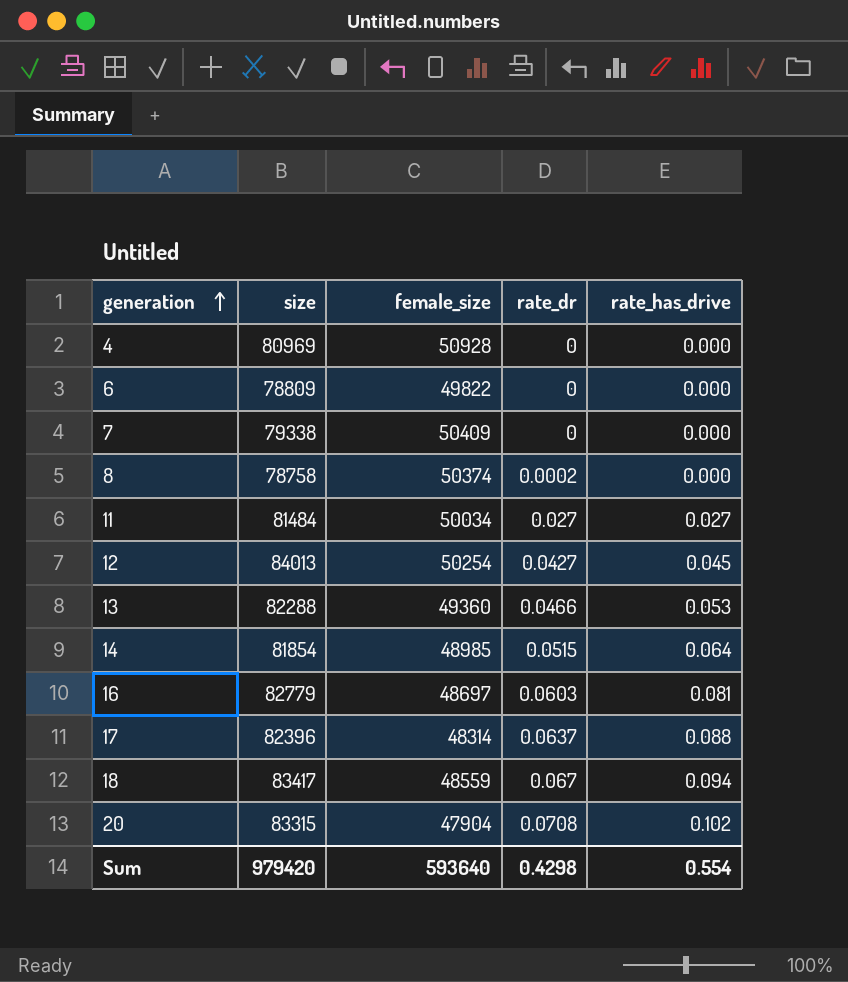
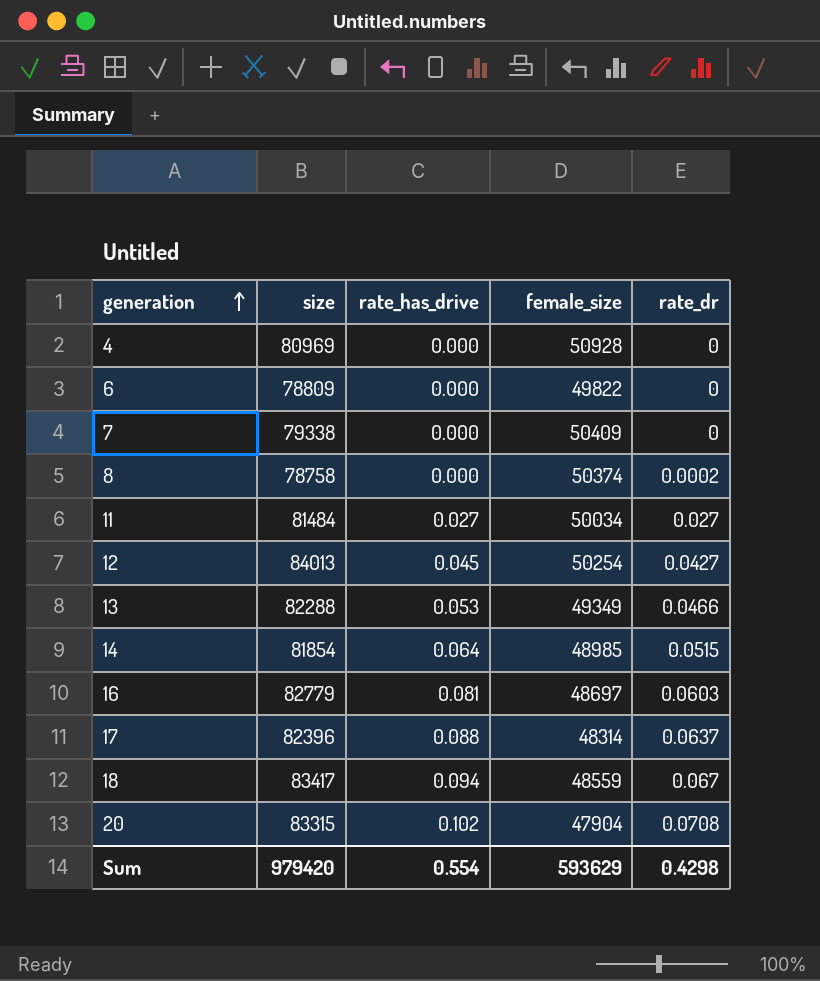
column rate_has_drive | position: 5 -> 3
13 | female_size: 49360 -> 49349
Sum | female_size: 593640 -> 593629

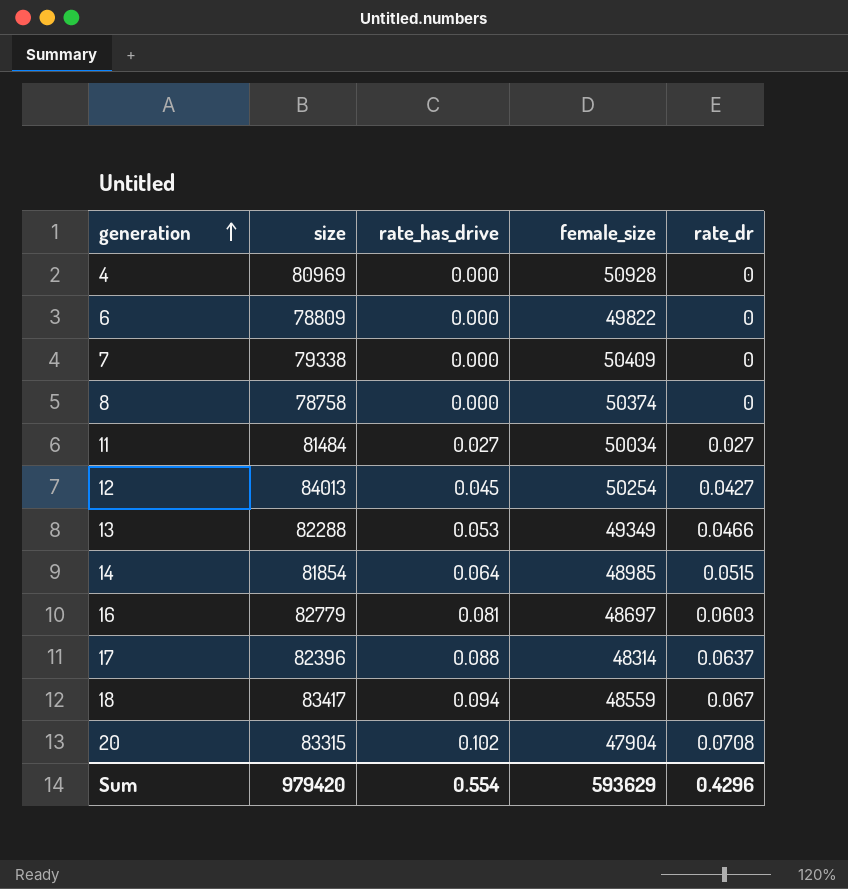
8 | rate_dr: 0.0002 -> 0
Sum | rate_dr: 0.4298 -> 0.4296

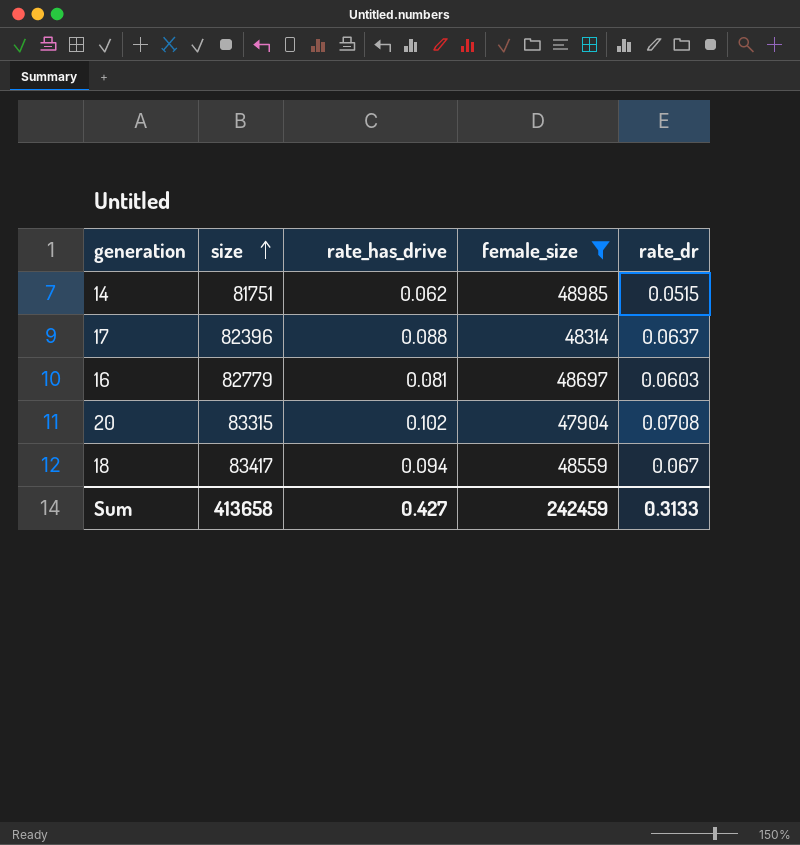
filter: none -> female_size <= 48985
row order: generation ascending -> size ascending
14 | size: 81854 -> 81751
14 | rate_has_drive: 0.064 -> 0.062
Sum | size: 979420 -> 413658
Sum | rate_has_drive: 0.554 -> 0.427
Sum | female_size: 593629 -> 242459
Sum | rate_dr: 0.4296 -> 0.3133

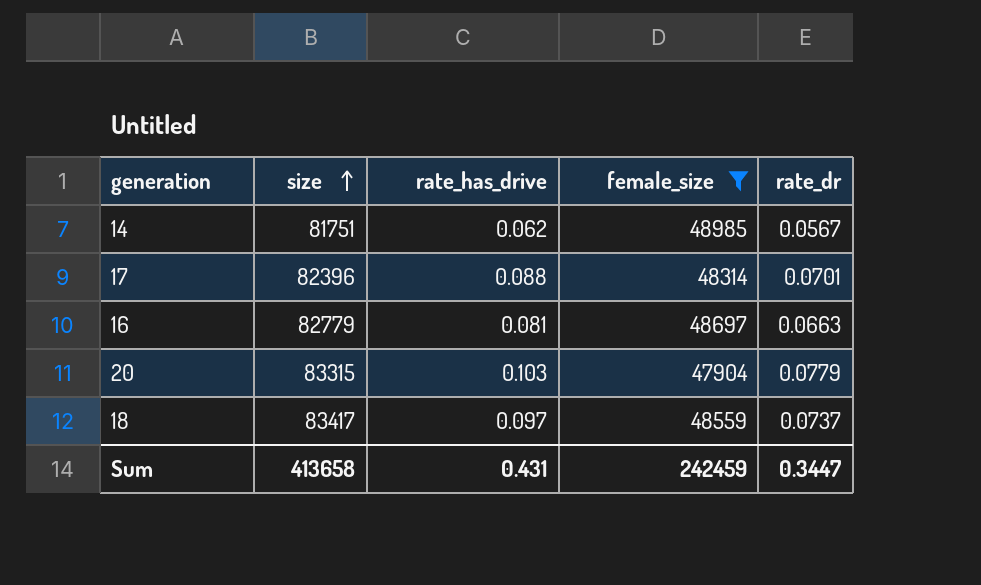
14 | rate_dr: 0.0515 -> 0.0567
17 | rate_dr: 0.0637 -> 0.0701
16 | rate_dr: 0.0603 -> 0.0663
20 | rate_has_drive: 0.102 -> 0.103
20 | rate_dr: 0.0708 -> 0.0779
18 | rate_has_drive: 0.094 -> 0.097
18 | rate_dr: 0.067 -> 0.0737
Sum | rate_has_drive: 0.427 -> 0.431
Sum | rate_dr: 0.3133 -> 0.3447

